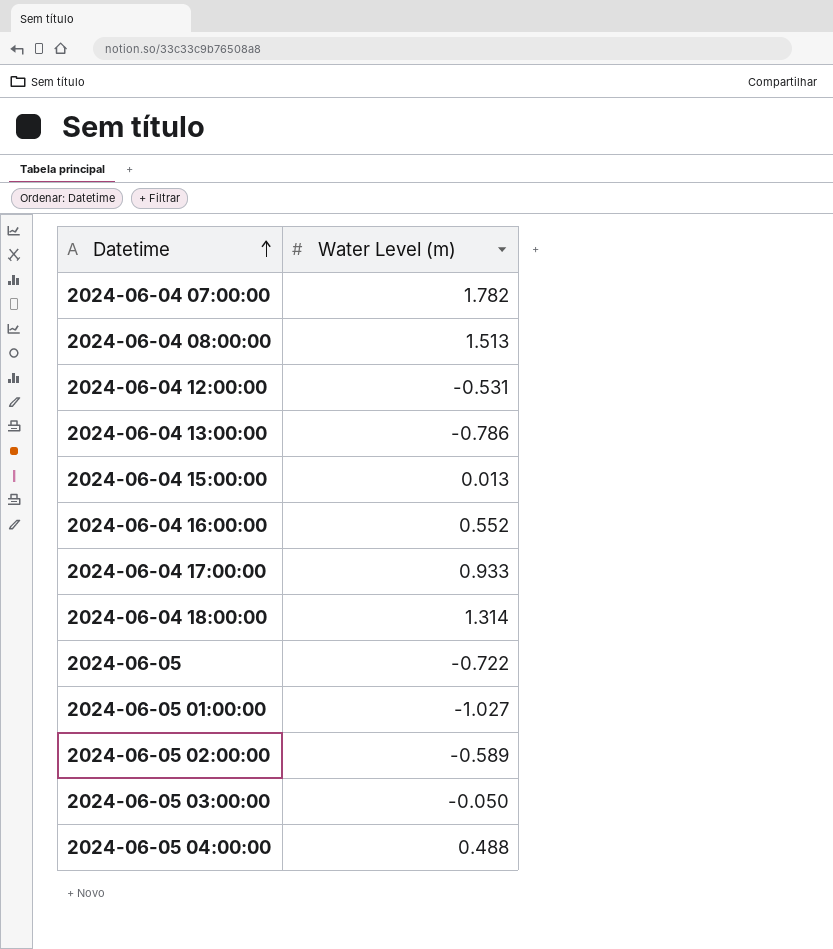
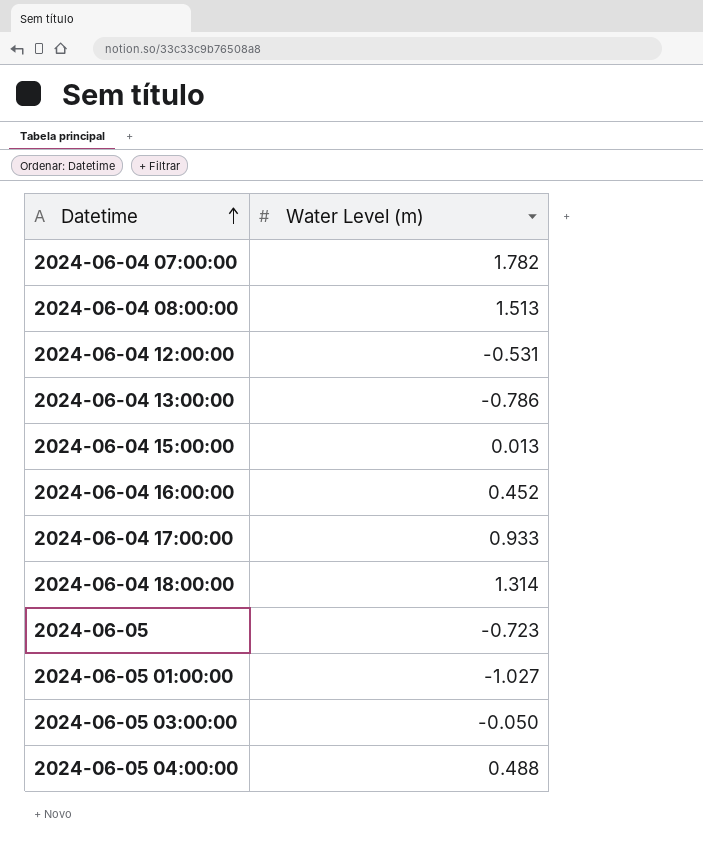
row 2024-06-05 02:00:00: -0.589 -> none
2024-06-04 16:00:00 | Water Level (m): 0.552 -> 0.452
2024-06-05 | Water Level (m): -0.722 -> -0.723

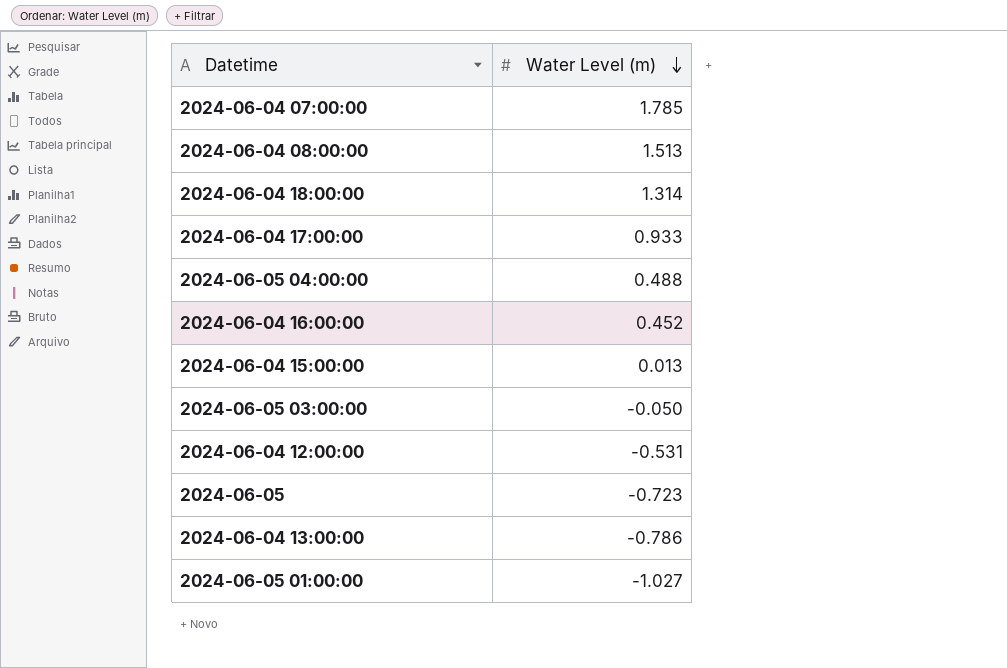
row order: Datetime ascending -> Water Level (m) descending
2024-06-04 07:00:00 | Water Level (m): 1.782 -> 1.785

